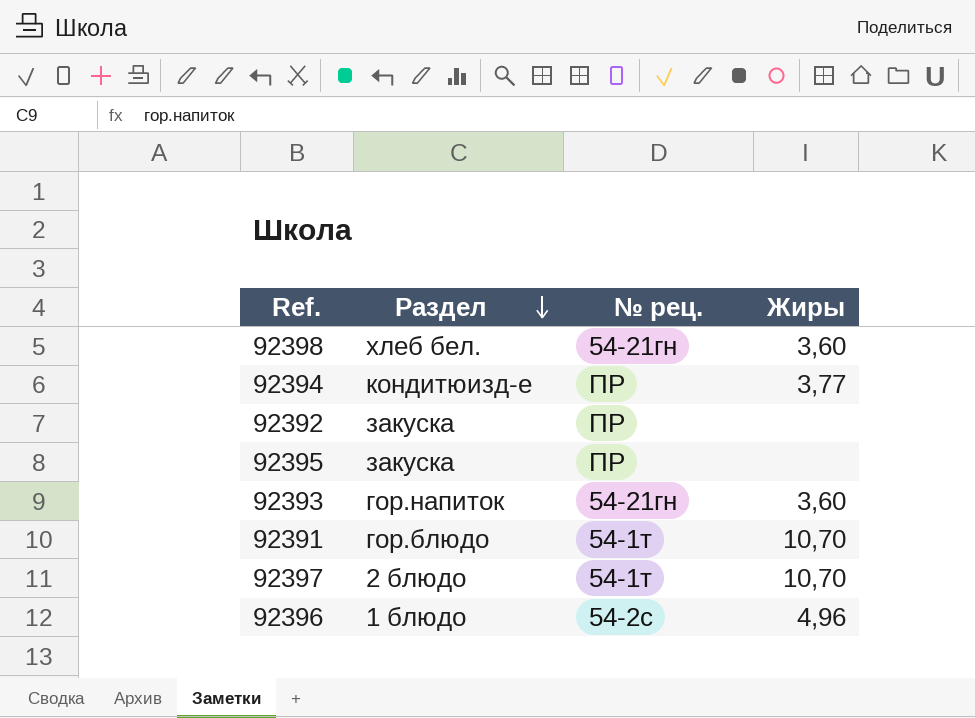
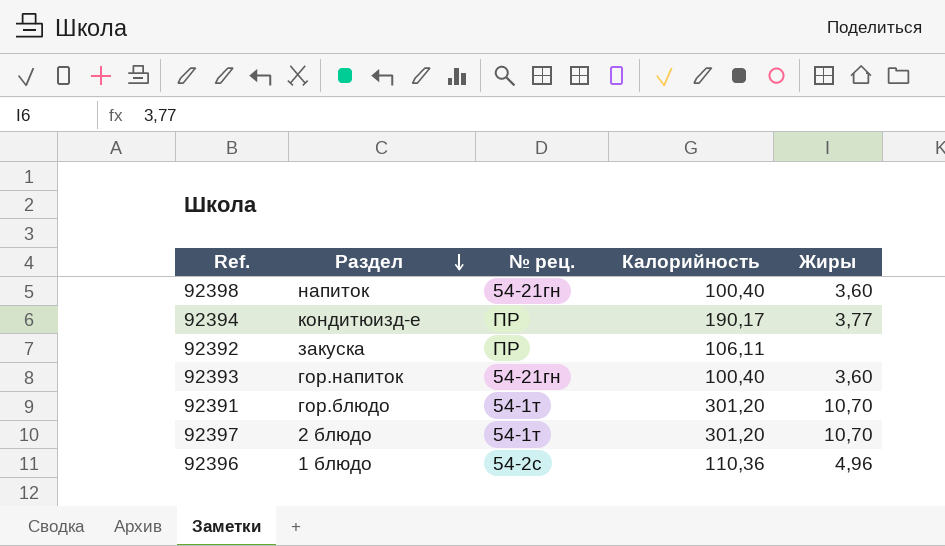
column Калорийность | position: none -> 4
row 92395: закуска | ПР | none -> none
92398 | Раздел: хлеб бел. -> напиток

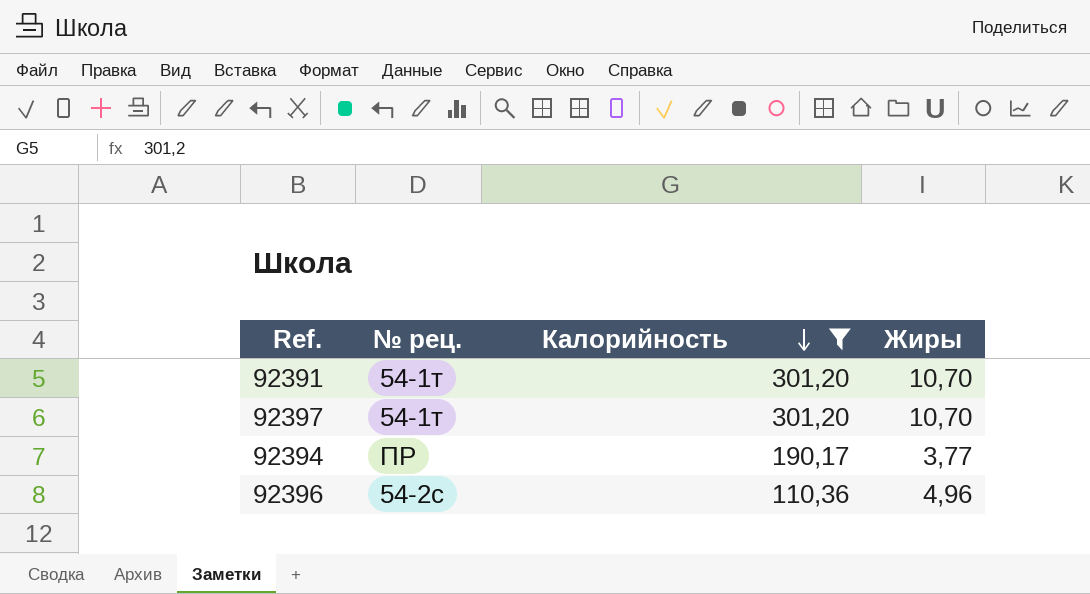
filter: none -> Калорийность >= 110,36
row order: Раздел descending -> Калорийность descending
column Раздел | position: 2 -> none

